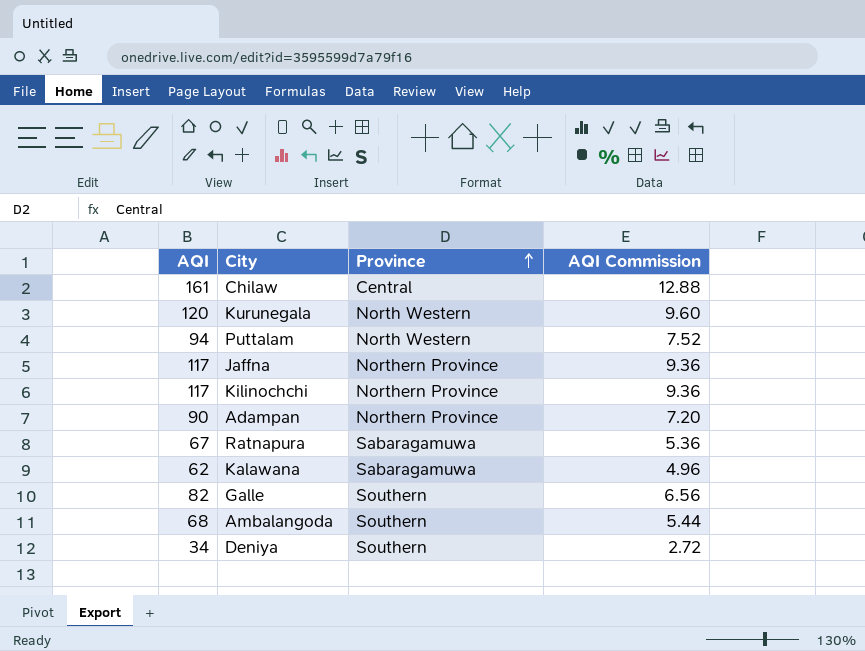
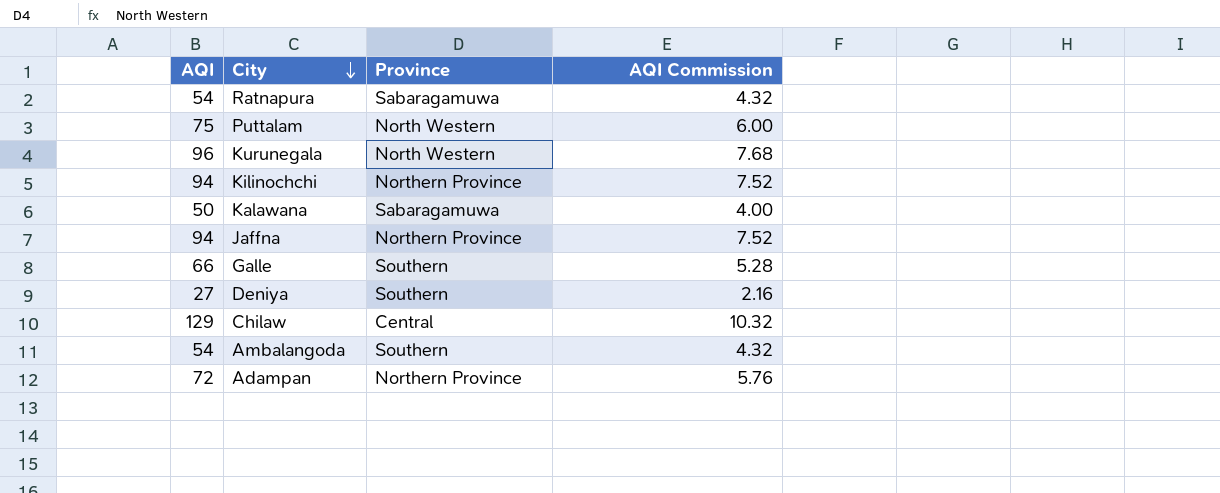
row order: Province ascending -> City descending
Ratnapura | AQI: 67 -> 54
Ratnapura | AQI Commission: 5.36 -> 4.32
Puttalam | AQI: 94 -> 75
Puttalam | AQI Commission: 7.52 -> 6.00
Kurunegala | AQI: 120 -> 96
Kurunegala | AQI Commission: 9.60 -> 7.68
Kilinochchi | AQI: 117 -> 94
Kilinochchi | AQI Commission: 9.36 -> 7.52
Kalawana | AQI: 62 -> 50
Kalawana | AQI Commission: 4.96 -> 4.00
Jaffna | AQI: 117 -> 94
Jaffna | AQI Commission: 9.36 -> 7.52
Galle | AQI: 82 -> 66
Galle | AQI Commission: 6.56 -> 5.28
Deniya | AQI: 34 -> 27
Deniya | AQI Commission: 2.72 -> 2.16
Chilaw | AQI: 161 -> 129
Chilaw | AQI Commission: 12.88 -> 10.32
Ambalangoda | AQI: 68 -> 54
Ambalangoda | AQI Commission: 5.44 -> 4.32
Adampan | AQI: 90 -> 72
Adampan | AQI Commission: 7.20 -> 5.76

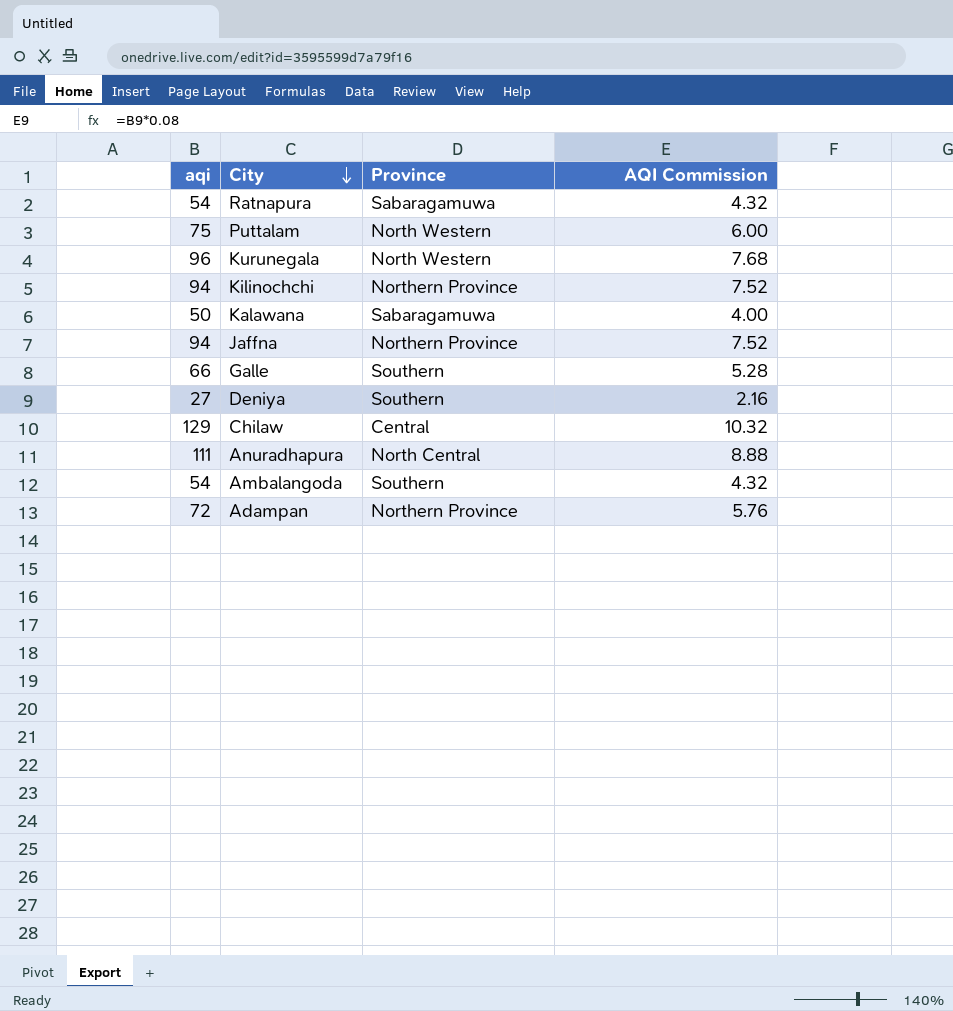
column name: AQI -> aqi
row Anuradhapura: none -> 111 | North Central | 8.88

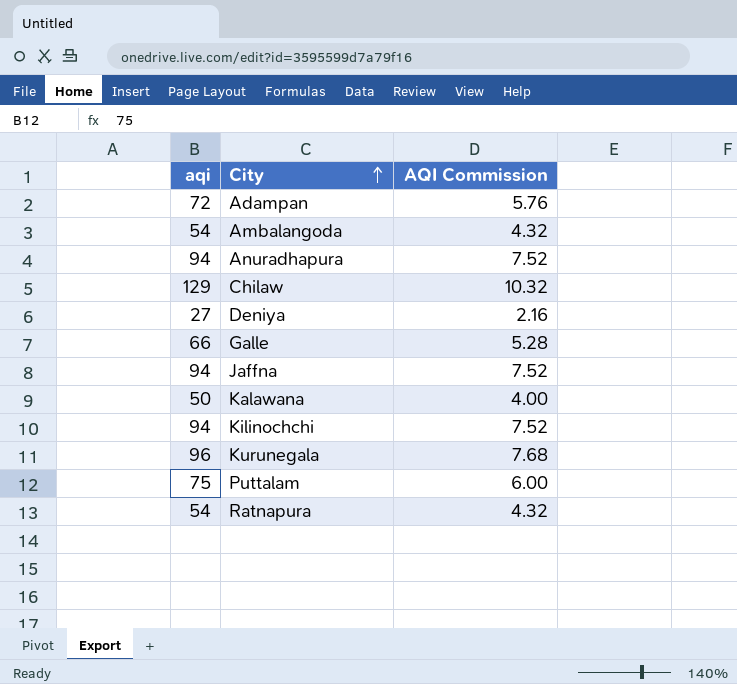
row order: City descending -> City ascending
column Province | position: 3 -> none
Anuradhapura | aqi: 111 -> 94
Anuradhapura | AQI Commission: 8.88 -> 7.52

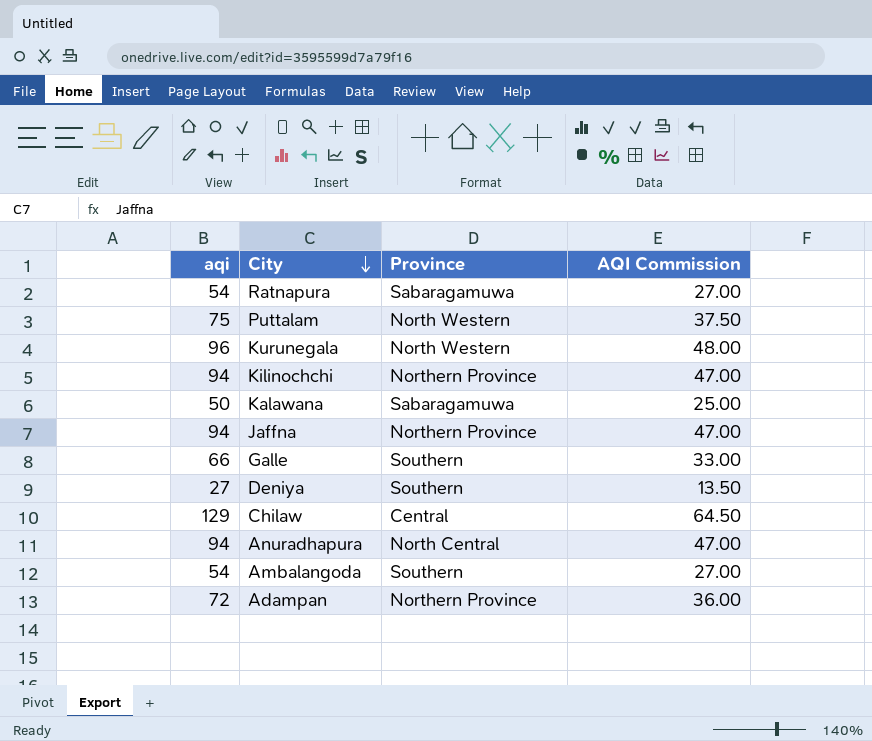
row order: City ascending -> City descending
column Province | position: none -> 3
column AQI Commission | formula: [aqi] * 0.08 -> [aqi] * 0.5

